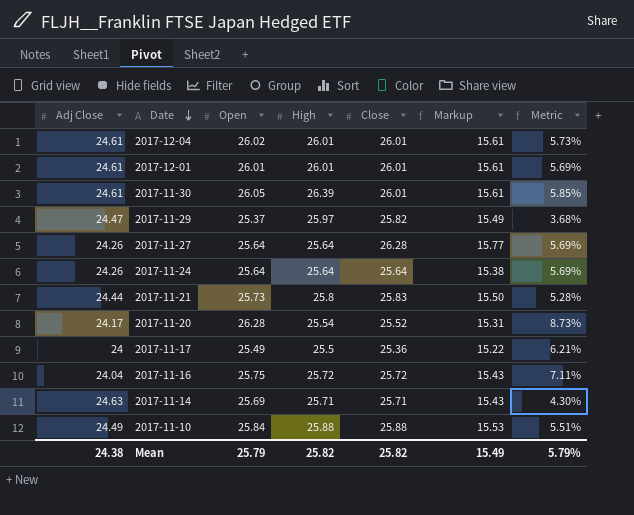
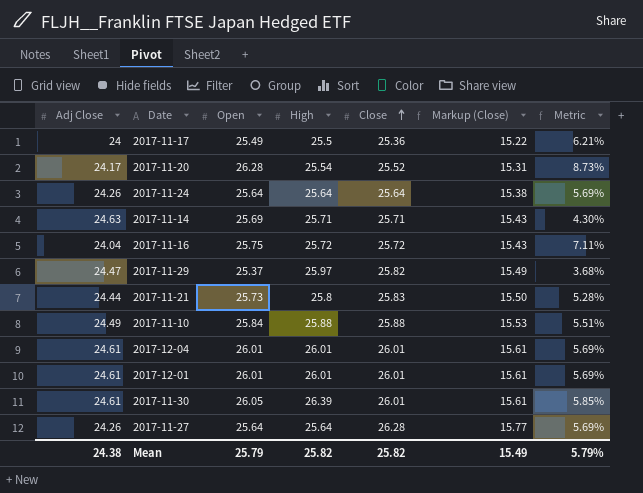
row order: Date descending -> Close ascending
column name: Markup -> Markup (Close)
2017-12-04 | Open: 26.02 -> 26.01
2017-12-04 | Metric: 5.73% -> 5.69%

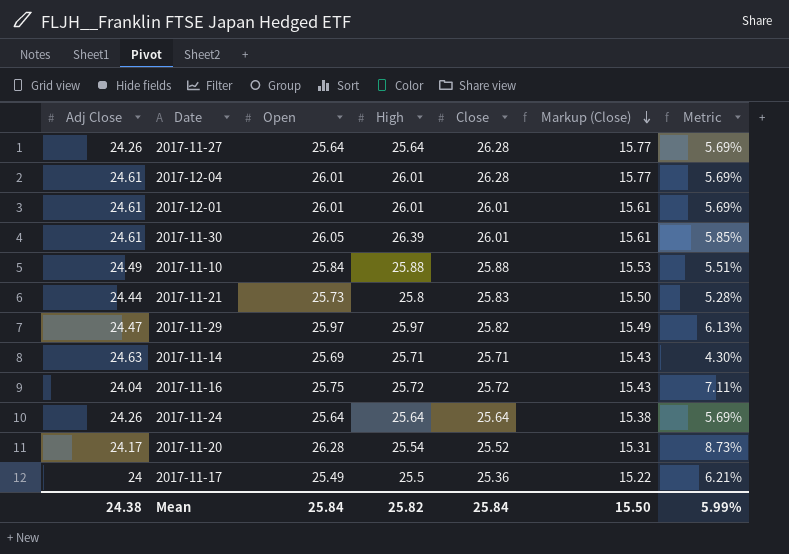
row order: Close ascending -> Markup (Close) descending
2017-12-04 | Close: 26.01 -> 26.28
2017-12-04 | Markup (Close): 15.61 -> 15.77
2017-11-29 | Open: 25.37 -> 25.97
2017-11-29 | Metric: 3.68% -> 6.13%
Mean | Open: 25.79 -> 25.84
Mean | Close: 25.82 -> 25.84
Mean | Markup (Close): 15.49 -> 15.50
Mean | Metric: 5.79% -> 5.99%

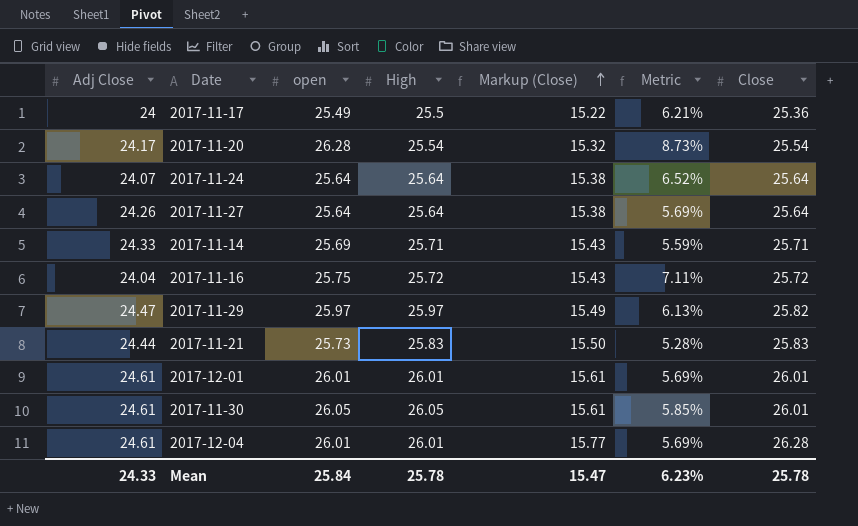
row order: Markup (Close) descending -> Markup (Close) ascending
column name: Open -> open
column Close | position: 5 -> 7
row 2017-11-10: 24.49 | 25.84 | 25.88 | 25.88 | 15.53 | 5.51% -> none
2017-11-20 | Markup (Close): 15.31 -> 15.32
2017-11-20 | Close: 25.52 -> 25.54
2017-11-24 | Adj Close: 24.26 -> 24.07
2017-11-24 | Metric: 5.69% -> 6.52%
2017-11-27 | Markup (Close): 15.77 -> 15.38
2017-11-27 | Close: 26.28 -> 25.64
2017-11-14 | Adj Close: 24.63 -> 24.33
2017-11-14 | Metric: 4.30% -> 5.59%
2017-11-21 | High: 25.8 -> 25.83
2017-11-30 | High: 26.39 -> 26.05
Mean | Adj Close: 24.38 -> 24.33
Mean | High: 25.82 -> 25.78
Mean | Markup (Close): 15.50 -> 15.47
Mean | Metric: 5.99% -> 6.23%
Mean | Close: 25.84 -> 25.78

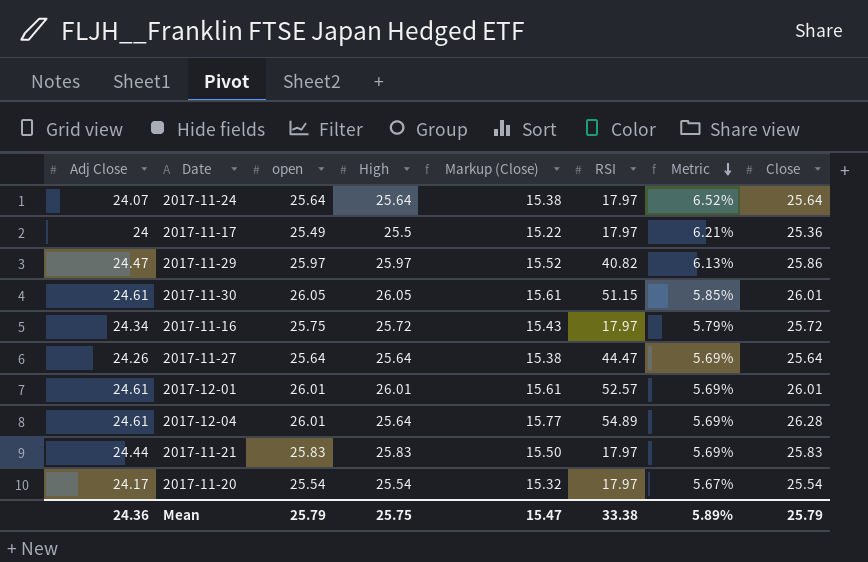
row order: Markup (Close) ascending -> Metric descending
column RSI | position: none -> 6
row 2017-11-14: 24.33 | 25.69 | 25.71 | 15.43 | 5.59% | 25.71 -> none
2017-11-29 | Markup (Close): 15.49 -> 15.52
2017-11-29 | Close: 25.82 -> 25.86
2017-11-16 | Adj Close: 24.04 -> 24.34
2017-11-16 | Metric: 7.11% -> 5.79%
2017-12-04 | High: 26.01 -> 25.64
2017-11-21 | open: 25.73 -> 25.83
2017-11-21 | Metric: 5.28% -> 5.69%
2017-11-20 | open: 26.28 -> 25.54
2017-11-20 | Metric: 8.73% -> 5.67%
Mean | Adj Close: 24.33 -> 24.36
Mean | open: 25.84 -> 25.79
Mean | High: 25.78 -> 25.75
Mean | Metric: 6.23% -> 5.89%
Mean | Close: 25.78 -> 25.79

